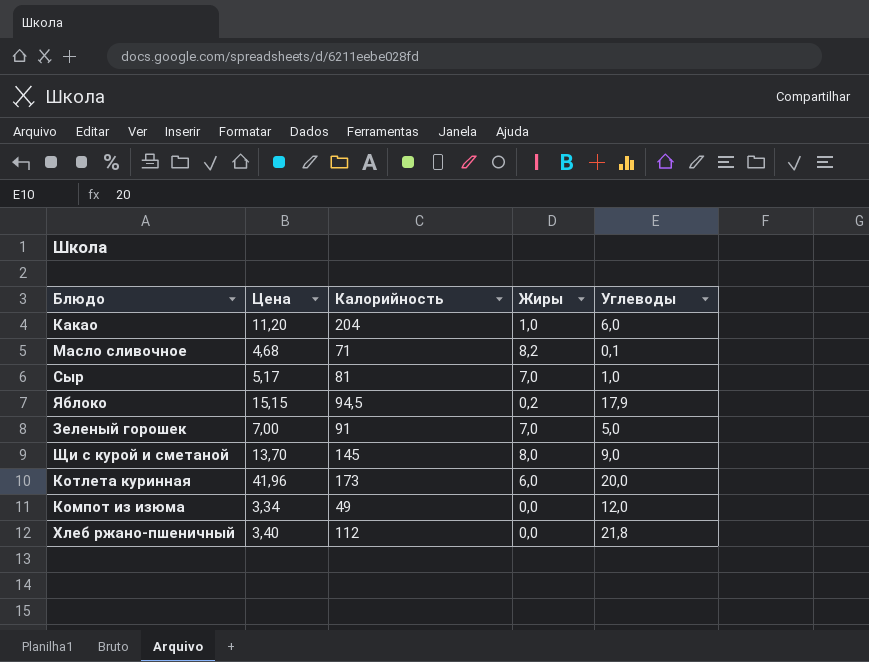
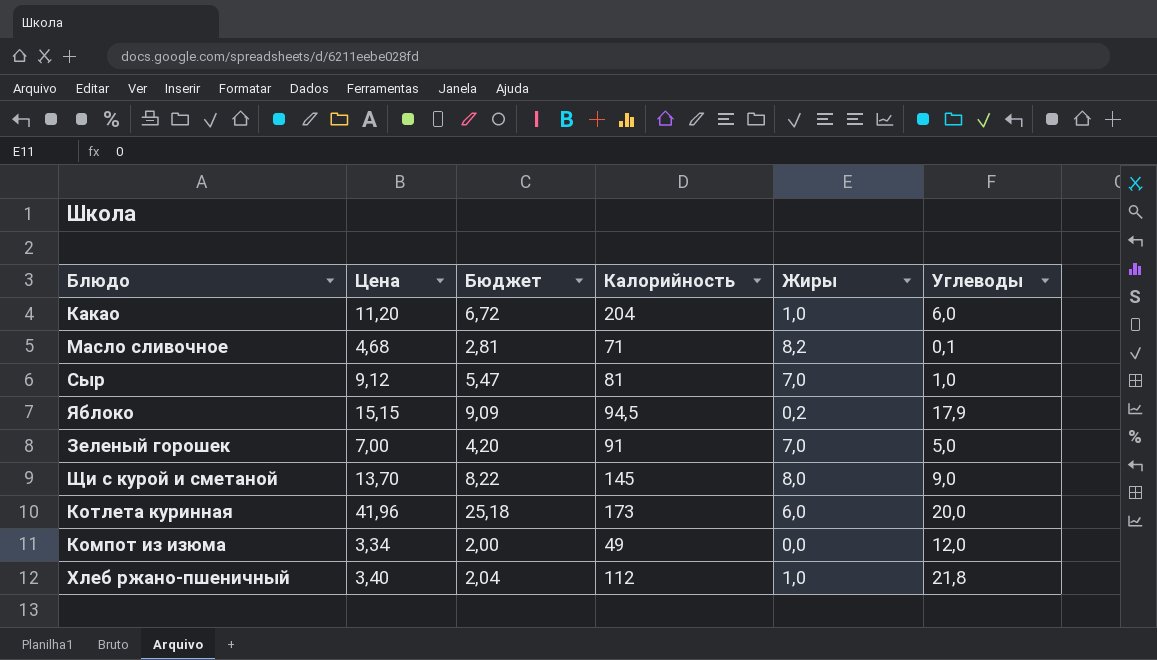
column Бюджет | formula: none -> [Цена] * 0,6
Сыр | Цена: 5,17 -> 9,12
Хлеб ржано-пшеничный | Жиры: 0,0 -> 1,0

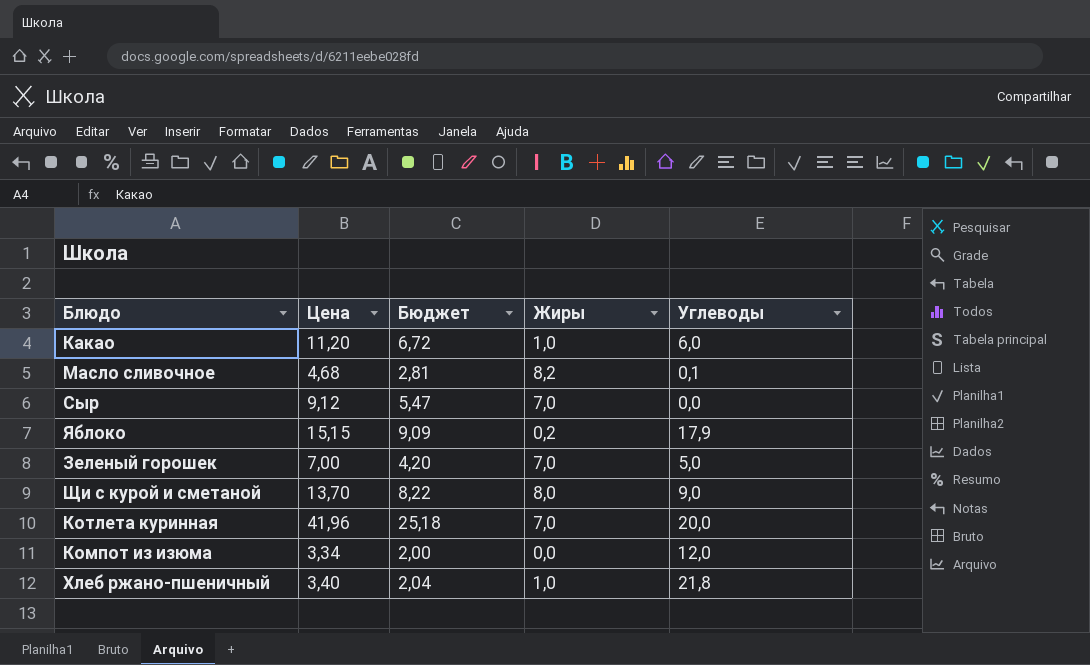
column Калорийность | position: 4 -> none
Сыр | Углеводы: 1,0 -> 0,0
Котлета куринная | Жиры: 6,0 -> 7,0

